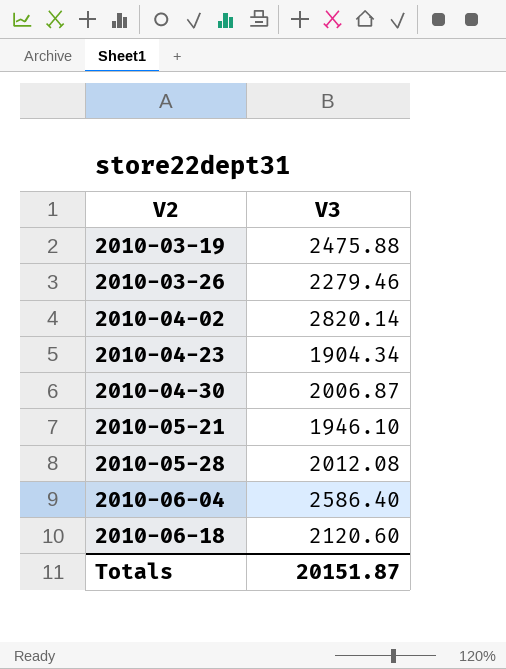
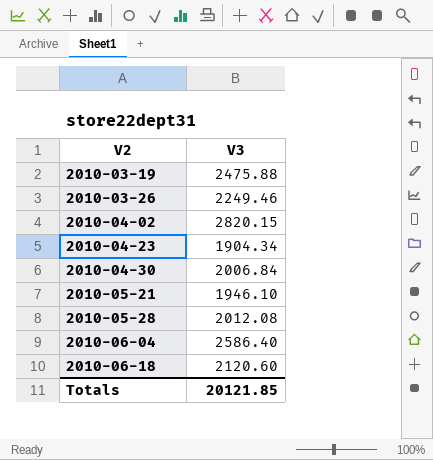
2010-03-26 | V3: 2279.46 -> 2249.46
2010-04-02 | V3: 2820.14 -> 2820.15
2010-04-30 | V3: 2006.87 -> 2006.84
Totals | V3: 20151.87 -> 20121.85

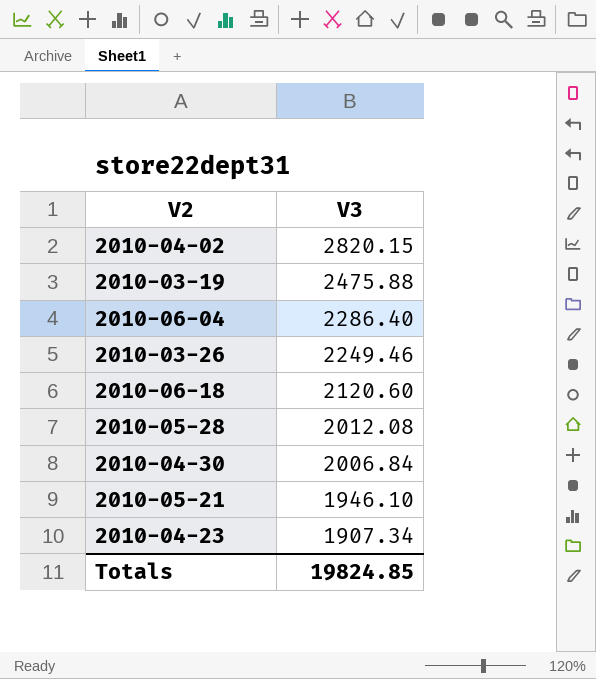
row order: V2 ascending -> V3 descending
2010-06-04 | V3: 2586.40 -> 2286.40
2010-04-23 | V3: 1904.34 -> 1907.34
Totals | V3: 20121.85 -> 19824.85

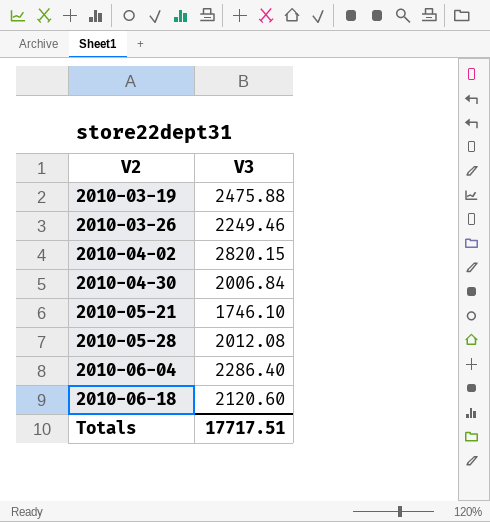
row order: V3 descending -> V2 ascending
row 2010-04-23: 1907.34 -> none
2010-05-21 | V3: 1946.10 -> 1746.10
Totals | V3: 19824.85 -> 17717.51

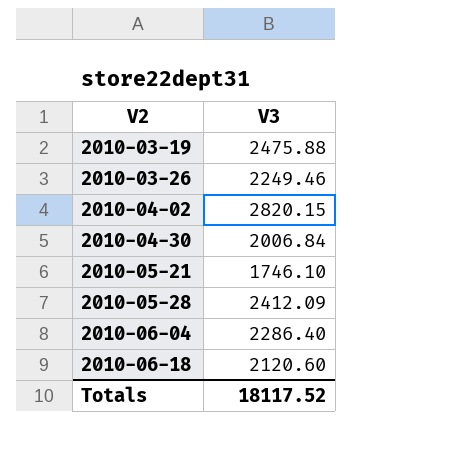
2010-05-28 | V3: 2012.08 -> 2412.09
Totals | V3: 17717.51 -> 18117.52

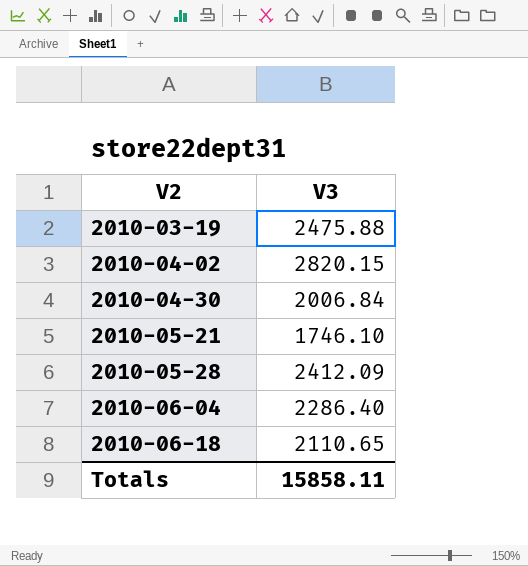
row 2010-03-26: 2249.46 -> none
2010-06-18 | V3: 2120.60 -> 2110.65
Totals | V3: 18117.52 -> 15858.11

